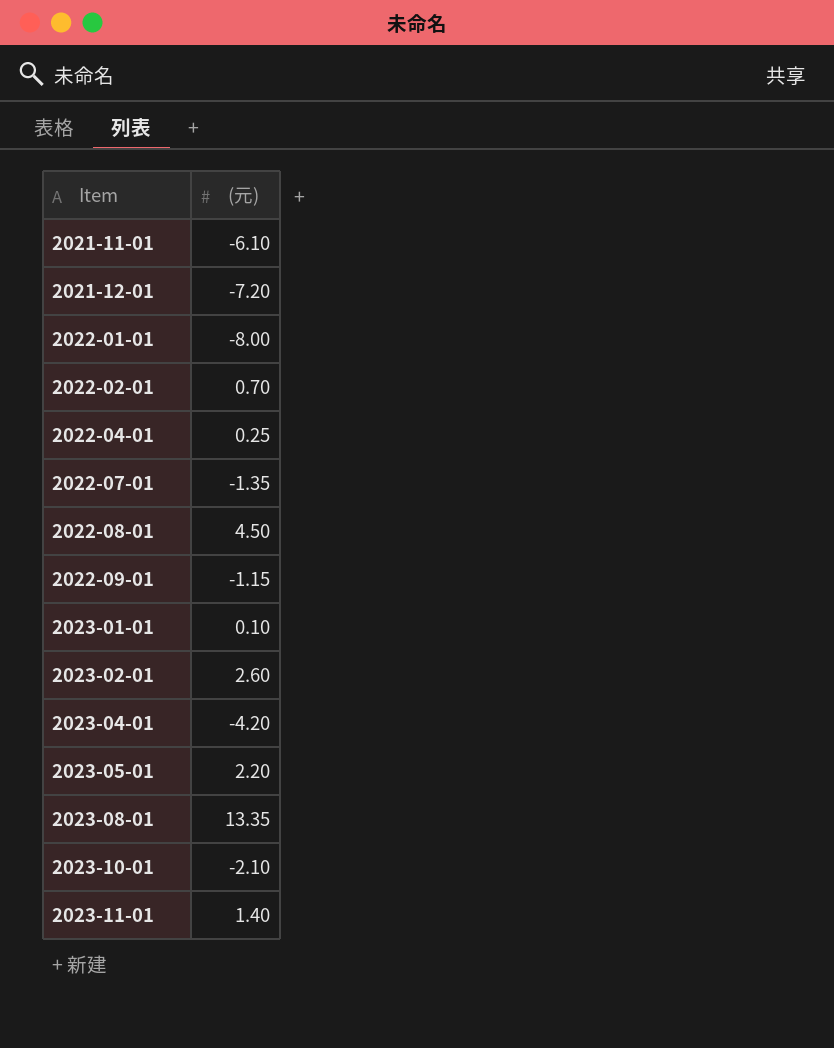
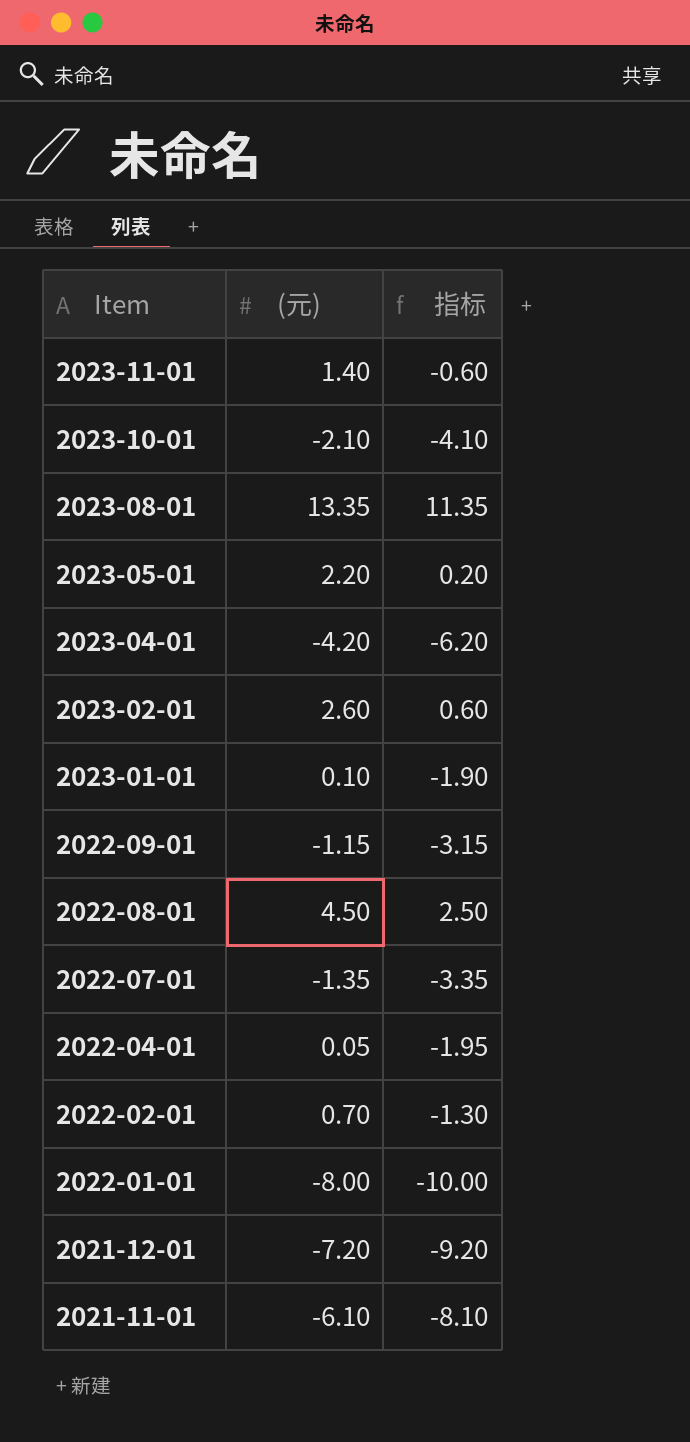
row order: Item ascending -> Item descending
column 指标 | formula: none -> [(元)] - 2
2022-04-01 | (元): 0.25 -> 0.05

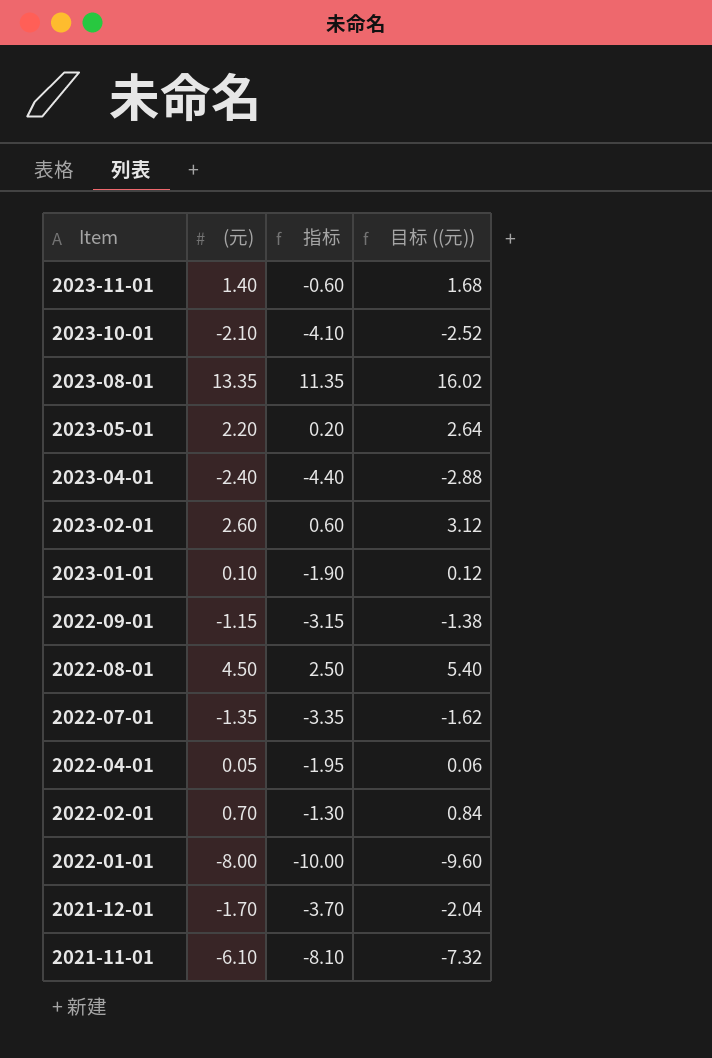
column 目标 ((元)) | formula: none -> [(元)] * 1.2
2023-04-01 | (元): -4.20 -> -2.40
2023-04-01 | 指标: -6.20 -> -4.40
2021-12-01 | (元): -7.20 -> -1.70
2021-12-01 | 指标: -9.20 -> -3.70

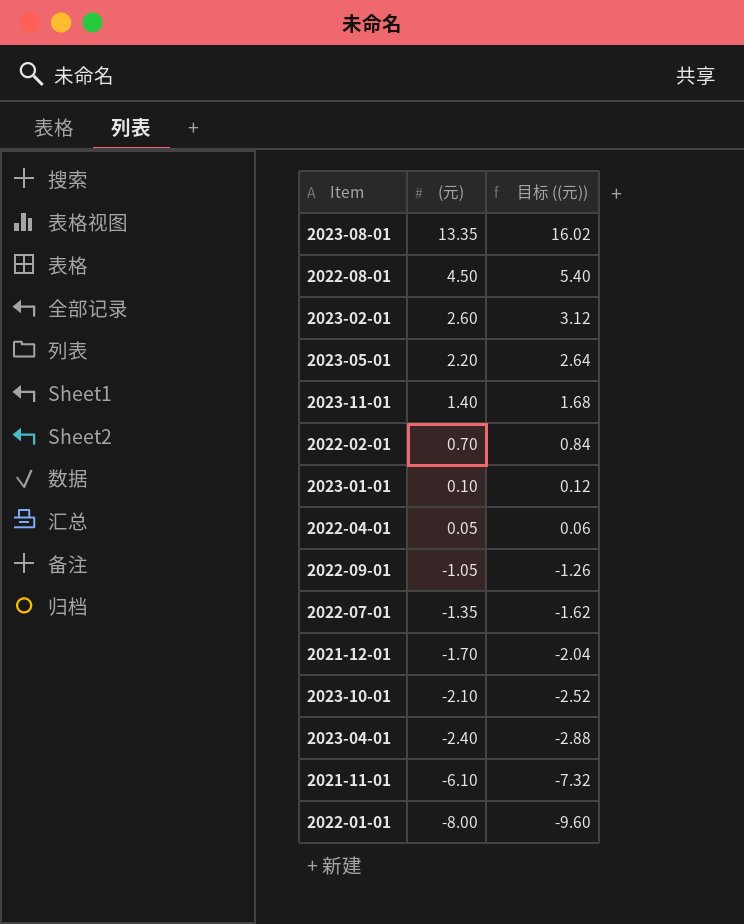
row order: Item descending -> (元) descending
column 指标 | formula: [(元)] - 2 -> none
2022-09-01 | (元): -1.15 -> -1.05
2022-09-01 | 目标 ((元)): -1.38 -> -1.26

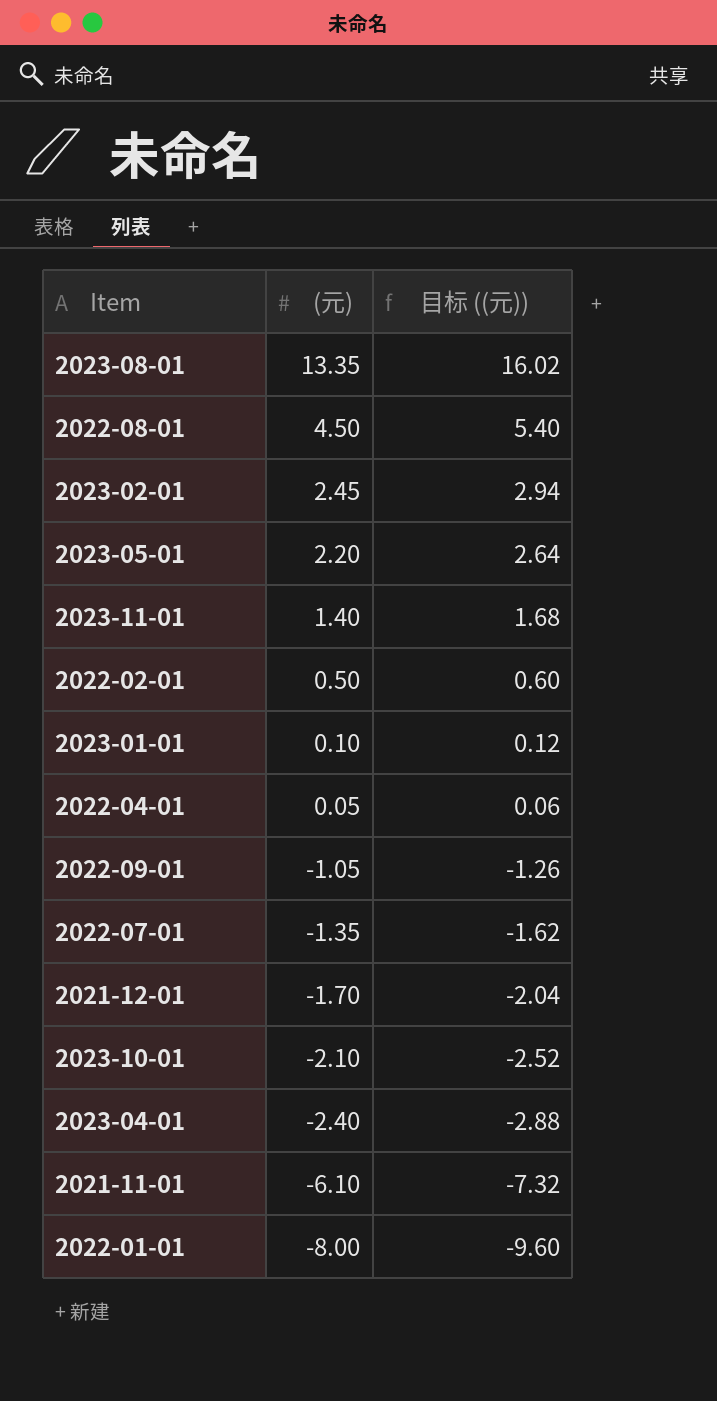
2023-02-01 | (元): 2.60 -> 2.45
2023-02-01 | 目标 ((元)): 3.12 -> 2.94
2022-02-01 | (元): 0.70 -> 0.50
2022-02-01 | 目标 ((元)): 0.84 -> 0.60

